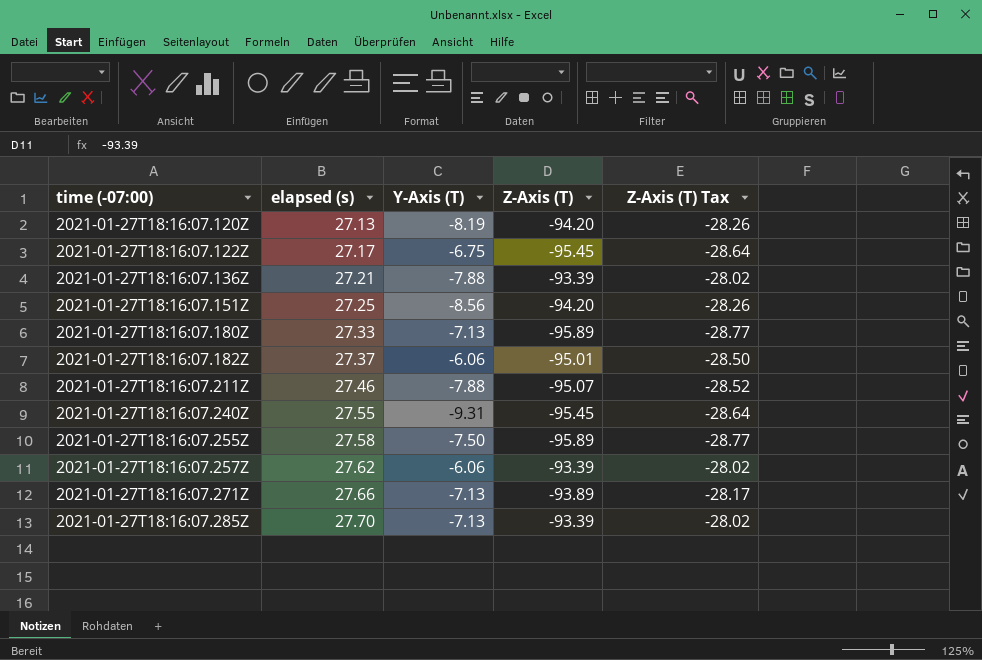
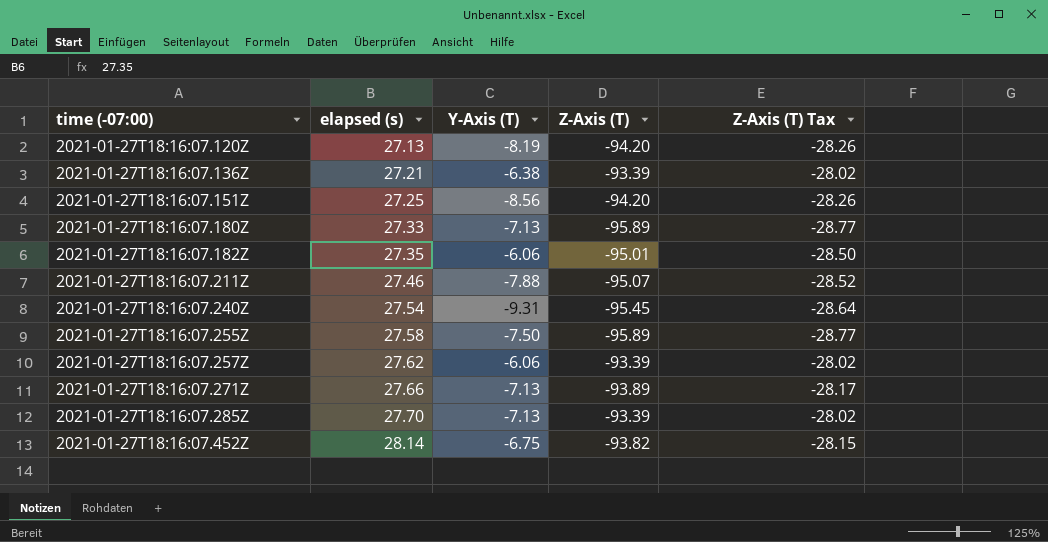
row 2021-01-27T18:16:07.122Z: 27.17 | -6.75 | -95.45 | -28.64 -> none
2021-01-27T18:16:07.136Z | Y-Axis (T): -7.88 -> -6.38
2021-01-27T18:16:07.182Z | elapsed (s): 27.37 -> 27.35
2021-01-27T18:16:07.240Z | elapsed (s): 27.55 -> 27.54
row 2021-01-27T18:16:07.452Z: none -> 28.14 | -6.75 | -93.82 | -28.15

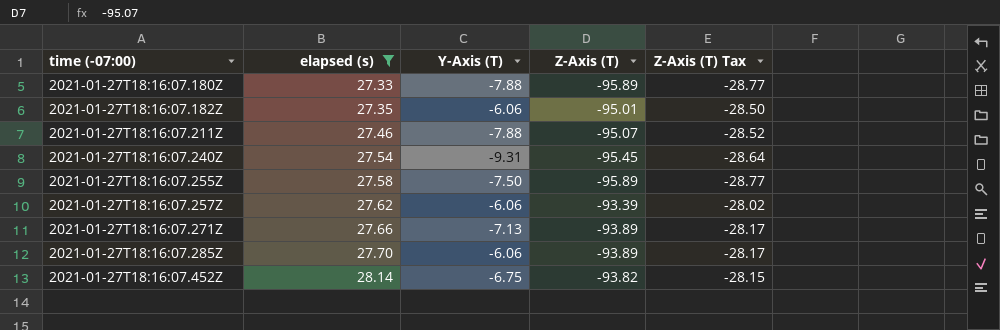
filter: none -> elapsed (s) >= 27.33
2021-01-27T18:16:07.180Z | Y-Axis (T): -7.13 -> -7.88
2021-01-27T18:16:07.285Z | Y-Axis (T): -7.13 -> -6.06
2021-01-27T18:16:07.285Z | Z-Axis (T): -93.39 -> -93.89
2021-01-27T18:16:07.285Z | Z-Axis (T) Tax: -28.02 -> -28.17

